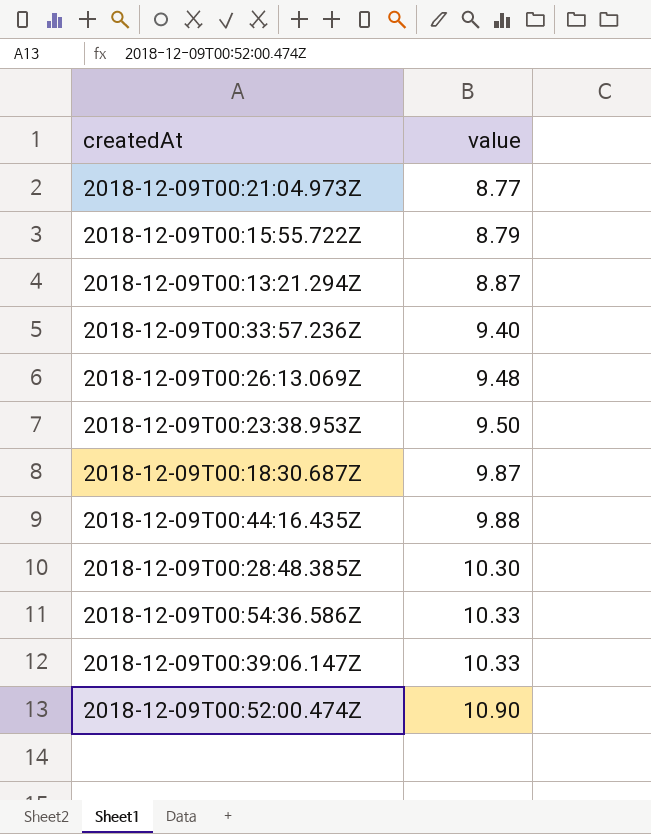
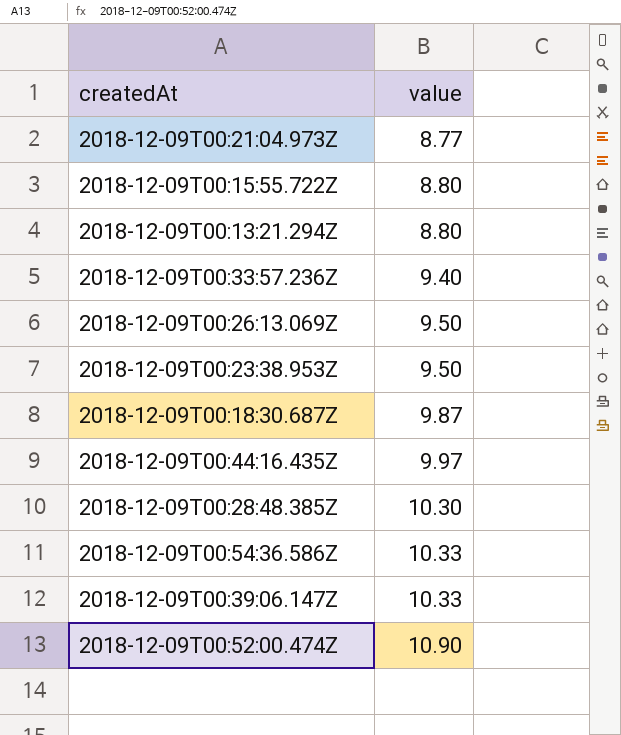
2018-12-09T00:15:55.722Z | value: 8.79 -> 8.80
2018-12-09T00:13:21.294Z | value: 8.87 -> 8.80
2018-12-09T00:26:13.069Z | value: 9.48 -> 9.50
2018-12-09T00:44:16.435Z | value: 9.88 -> 9.97

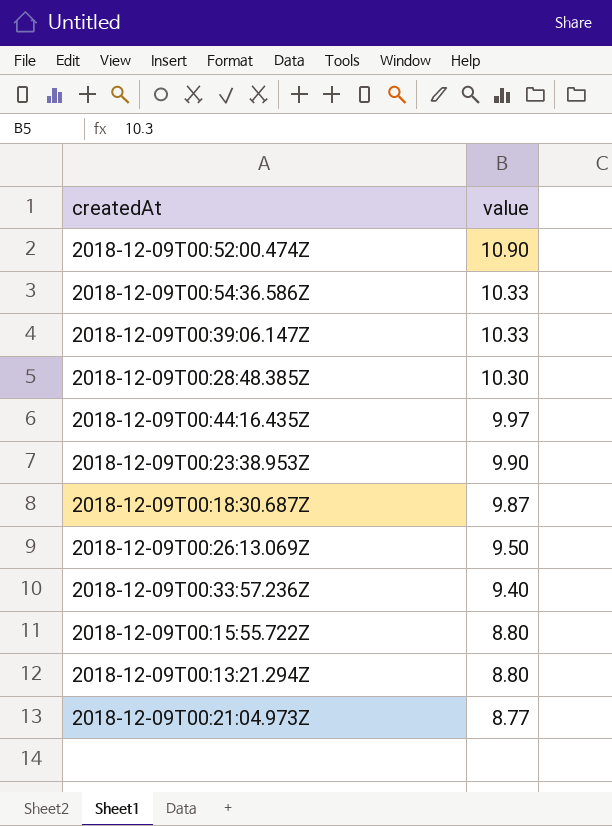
row order: value ascending -> value descending
2018-12-09T00:23:38.953Z | value: 9.50 -> 9.90

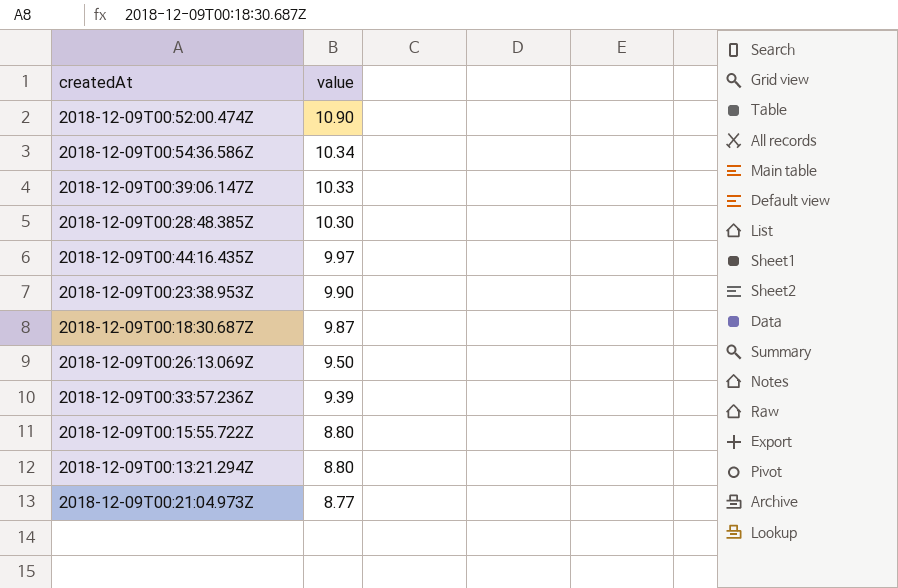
2018-12-09T00:54:36.586Z | value: 10.33 -> 10.34
2018-12-09T00:33:57.236Z | value: 9.40 -> 9.39

